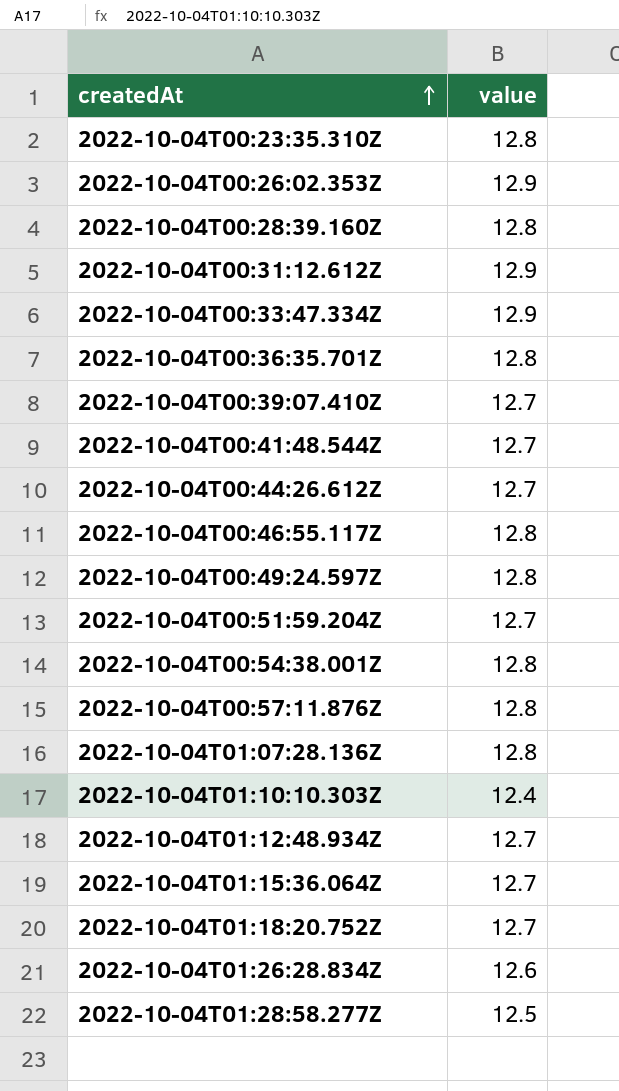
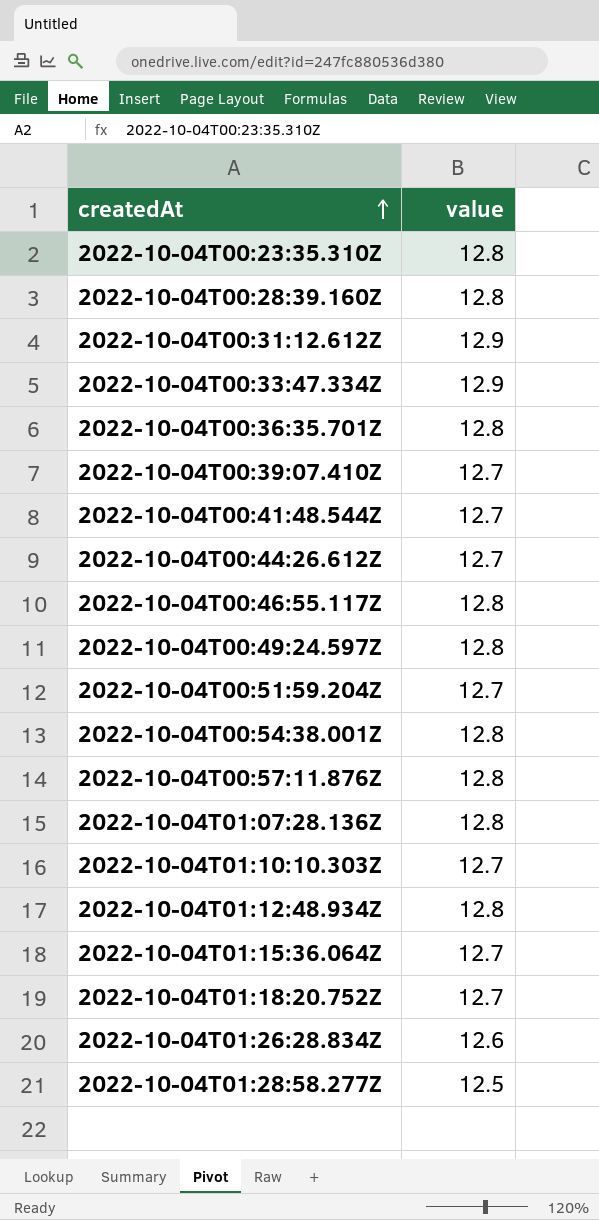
row 2022-10-04T00:26:02.353Z: 12.9 -> none
2022-10-04T01:10:10.303Z | value: 12.4 -> 12.7
2022-10-04T01:12:48.934Z | value: 12.7 -> 12.8

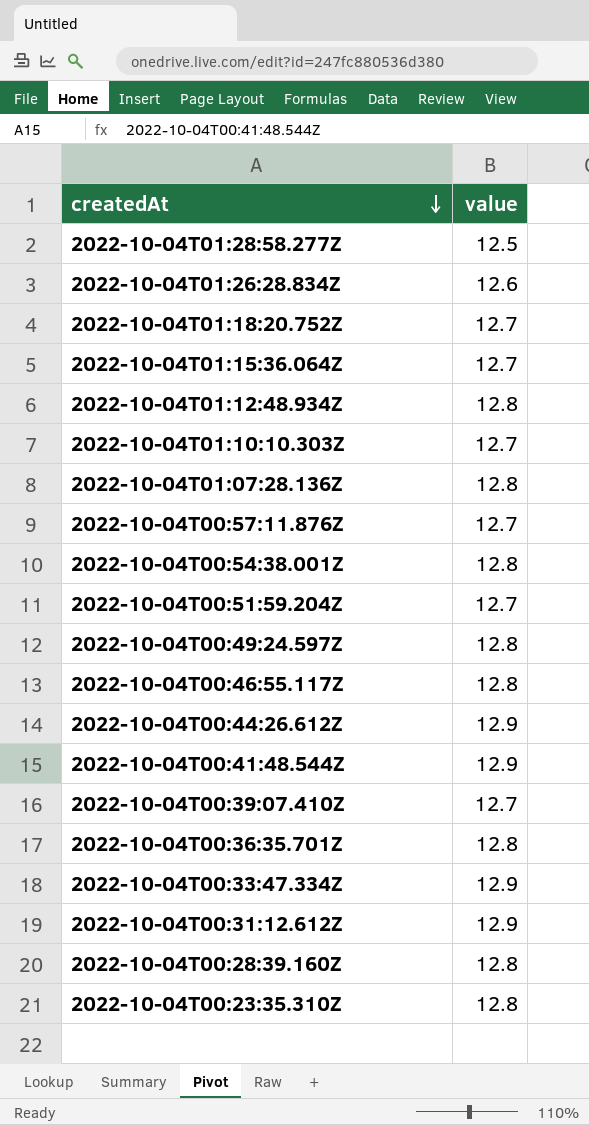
row order: createdAt ascending -> createdAt descending
2022-10-04T00:57:11.876Z | value: 12.8 -> 12.7
2022-10-04T00:44:26.612Z | value: 12.7 -> 12.9
2022-10-04T00:41:48.544Z | value: 12.7 -> 12.9

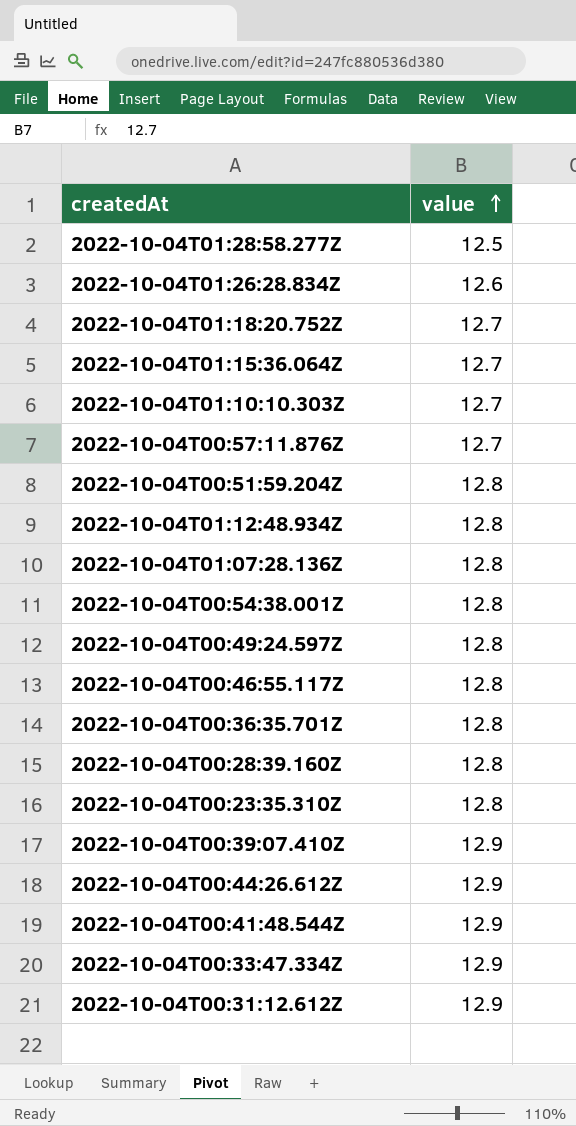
row order: createdAt descending -> value ascending
2022-10-04T00:51:59.204Z | value: 12.7 -> 12.8
2022-10-04T00:39:07.410Z | value: 12.7 -> 12.9

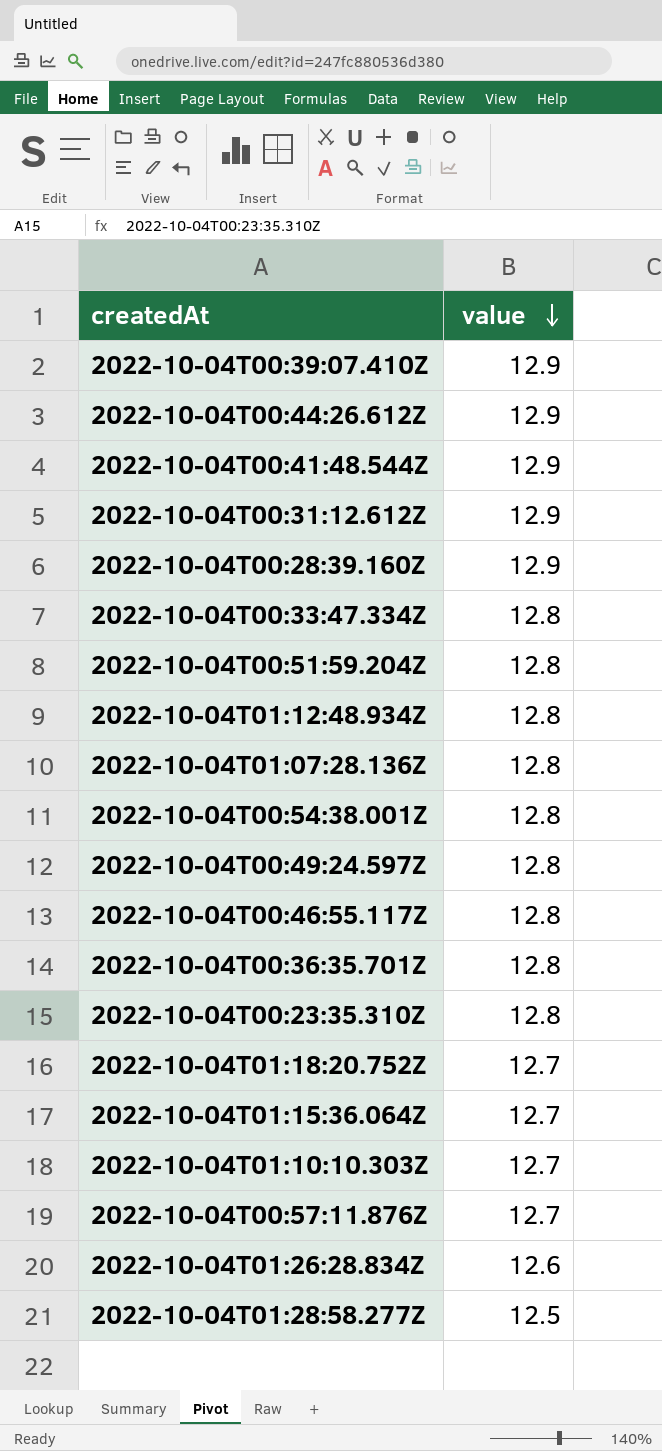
row order: value ascending -> value descending
2022-10-04T00:28:39.160Z | value: 12.8 -> 12.9
2022-10-04T00:33:47.334Z | value: 12.9 -> 12.8

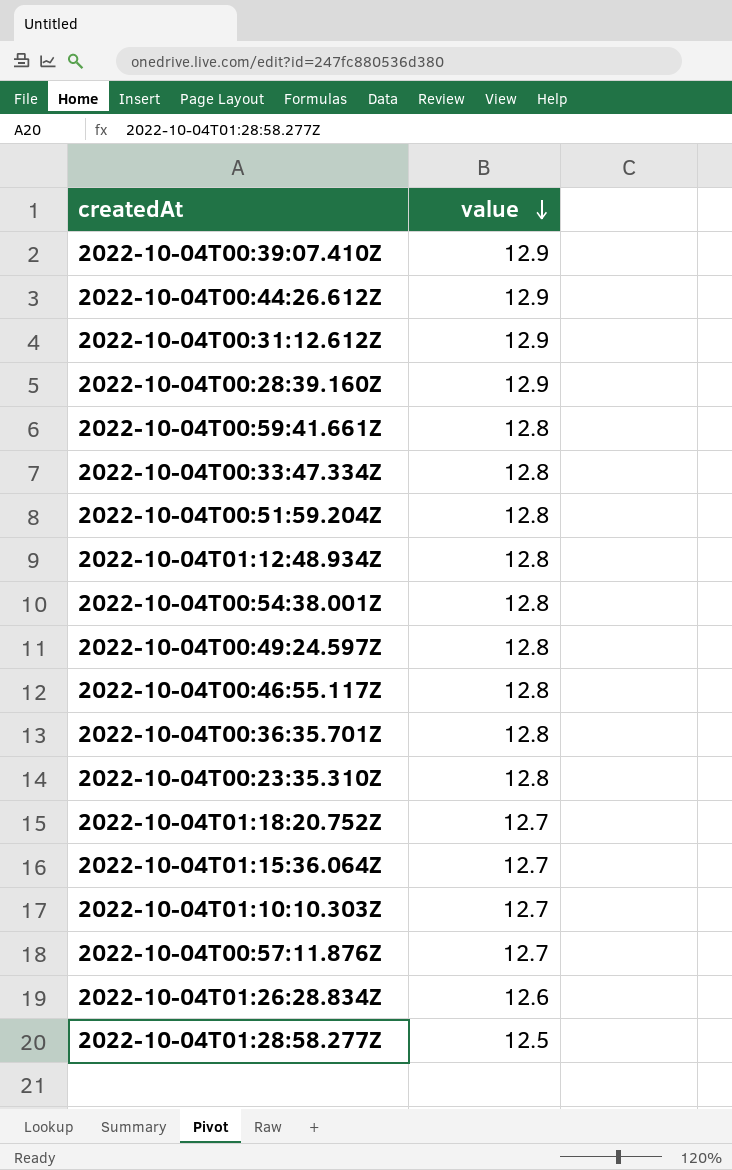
row 2022-10-04T00:41:48.544Z: 12.9 -> none
row 2022-10-04T01:07:28.136Z: 12.8 -> none
row 2022-10-04T00:59:41.661Z: none -> 12.8

